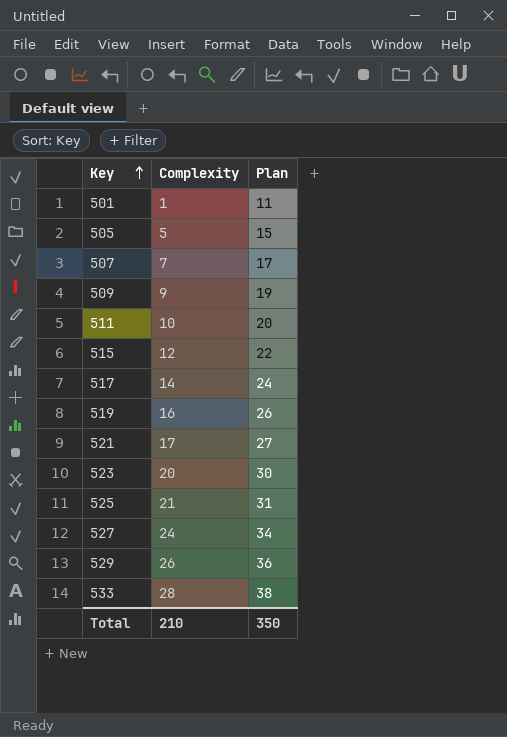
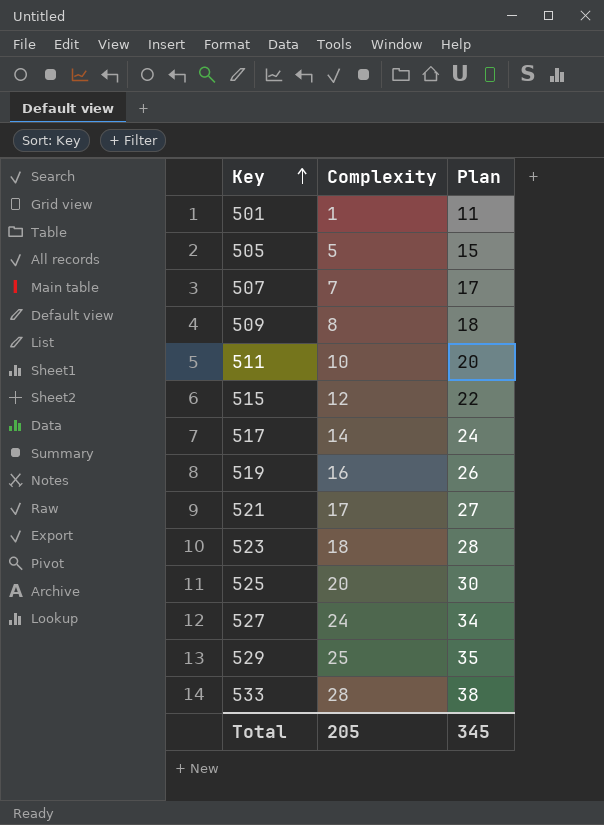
509 | Complexity: 9 -> 8
509 | Plan: 19 -> 18
523 | Complexity: 20 -> 18
523 | Plan: 30 -> 28
525 | Complexity: 21 -> 20
525 | Plan: 31 -> 30
529 | Complexity: 26 -> 25
529 | Plan: 36 -> 35
Total | Complexity: 210 -> 205
Total | Plan: 350 -> 345

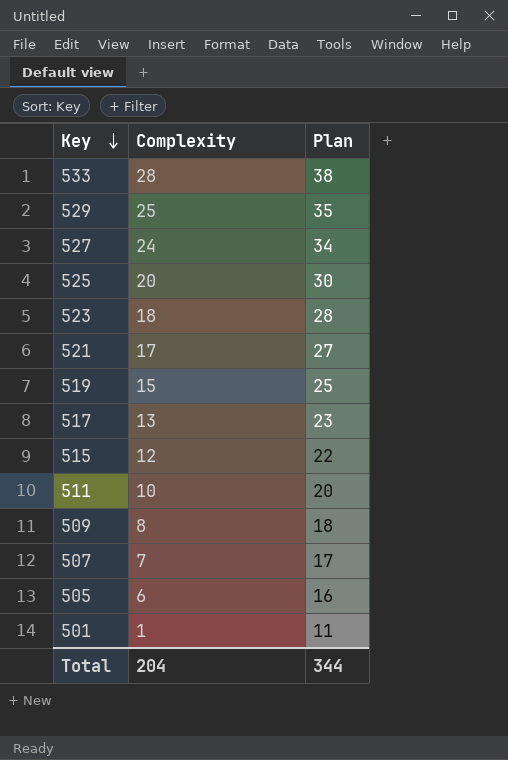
row order: Key ascending -> Key descending
519 | Complexity: 16 -> 15
519 | Plan: 26 -> 25
517 | Complexity: 14 -> 13
517 | Plan: 24 -> 23
505 | Complexity: 5 -> 6
505 | Plan: 15 -> 16
Total | Complexity: 205 -> 204
Total | Plan: 345 -> 344

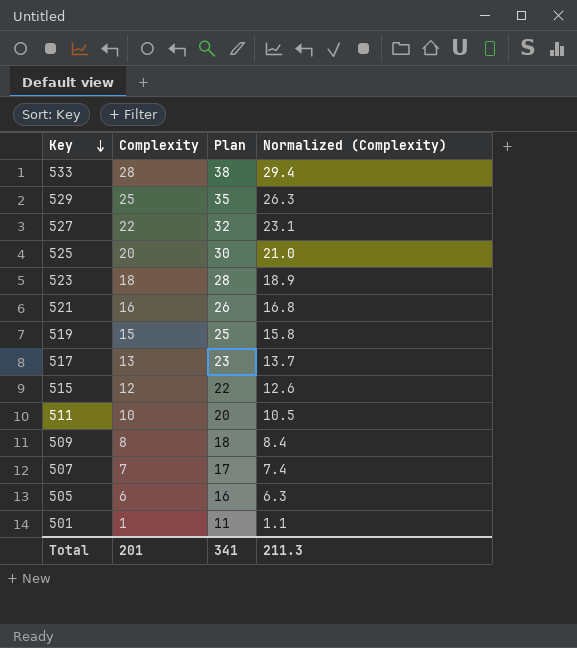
column Normalized (Complexity) | formula: none -> [Complexity] * 1.05
527 | Complexity: 24 -> 22
527 | Plan: 34 -> 32
521 | Complexity: 17 -> 16
521 | Plan: 27 -> 26
Total | Complexity: 204 -> 201
Total | Plan: 344 -> 341

